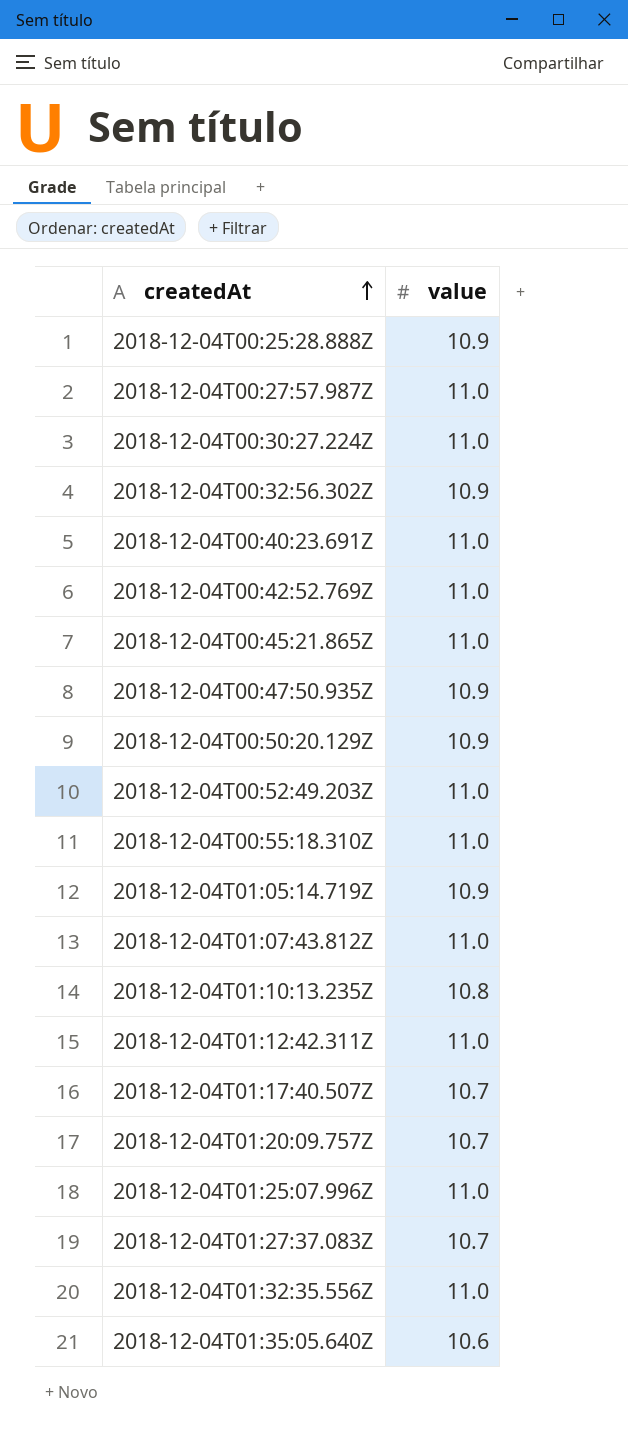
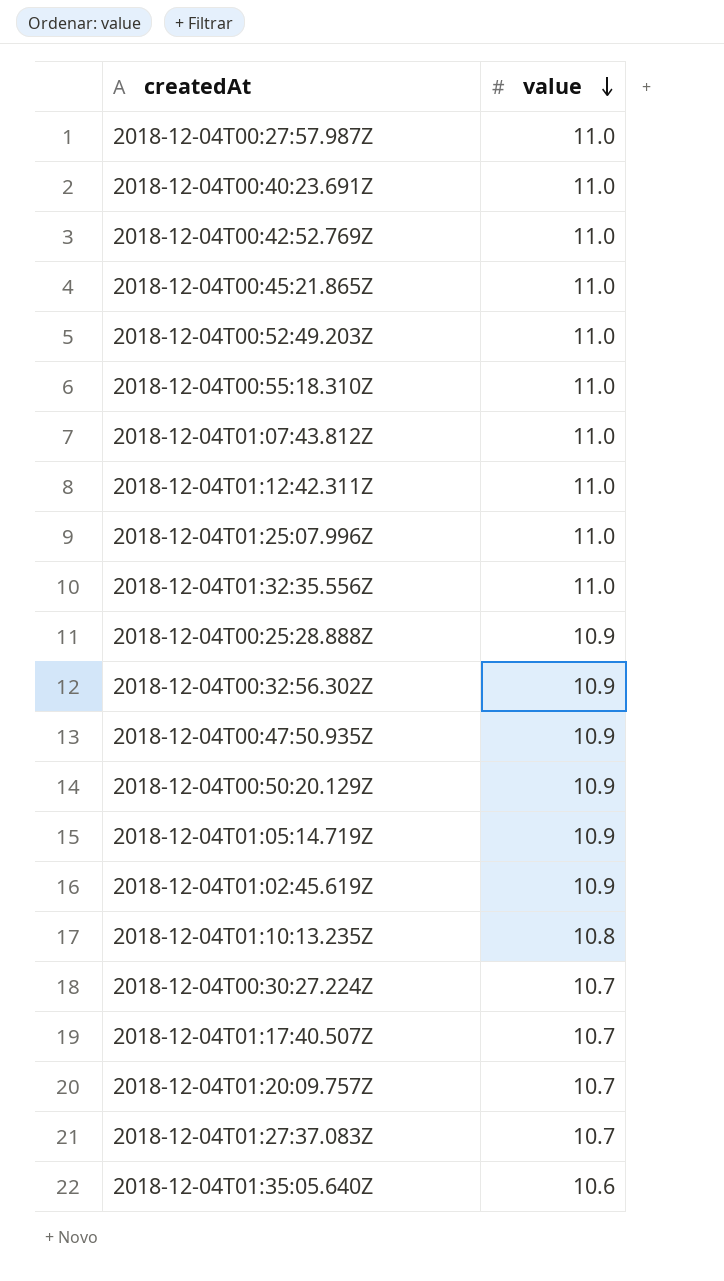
row order: createdAt ascending -> value descending
row 2018-12-04T01:02:45.619Z: none -> 10.9
2018-12-04T00:30:27.224Z | value: 11.0 -> 10.7

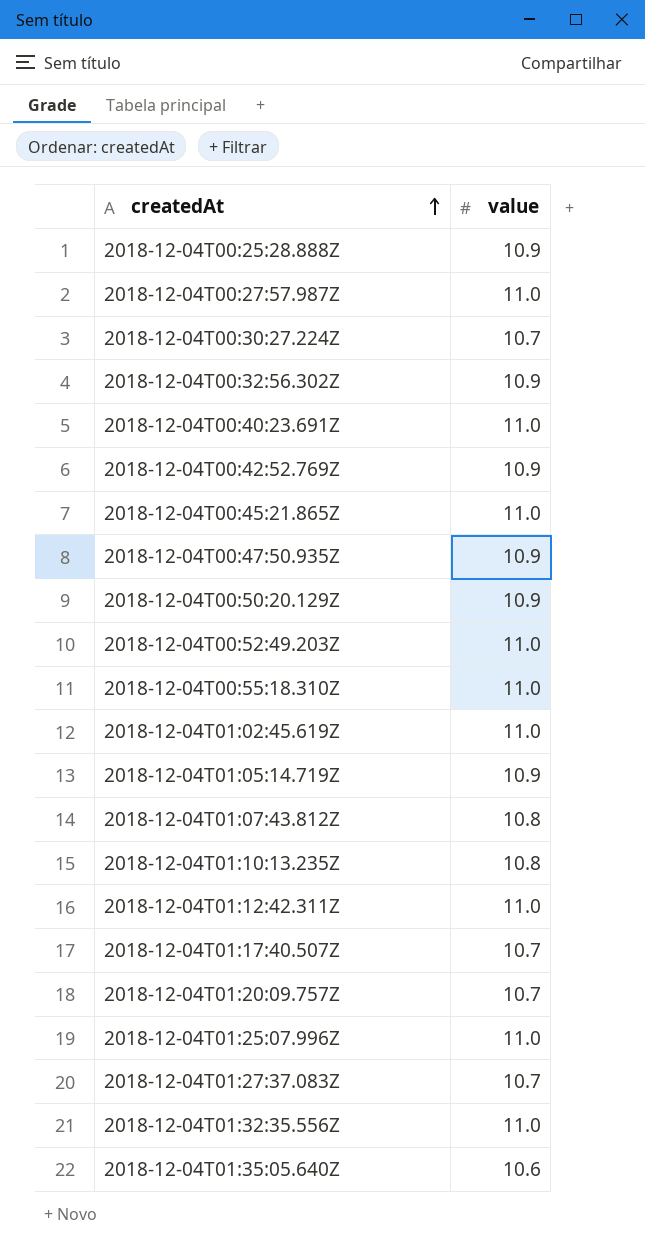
row order: value descending -> createdAt ascending
2018-12-04T00:42:52.769Z | value: 11.0 -> 10.9
2018-12-04T01:02:45.619Z | value: 10.9 -> 11.0
2018-12-04T01:07:43.812Z | value: 11.0 -> 10.8

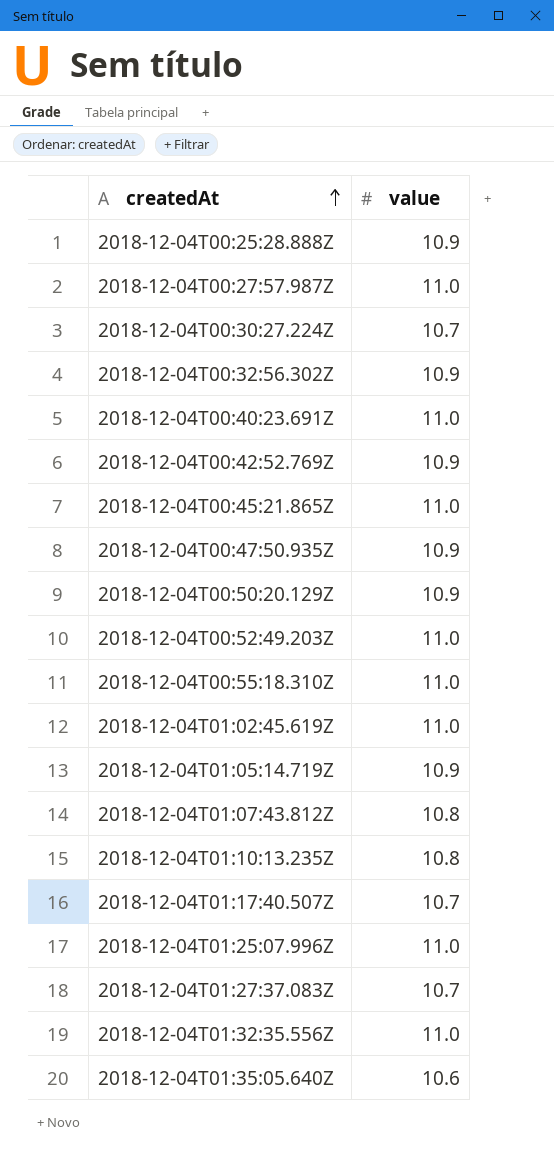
row 2018-12-04T01:12:42.311Z: 11.0 -> none
row 2018-12-04T01:20:09.757Z: 10.7 -> none

